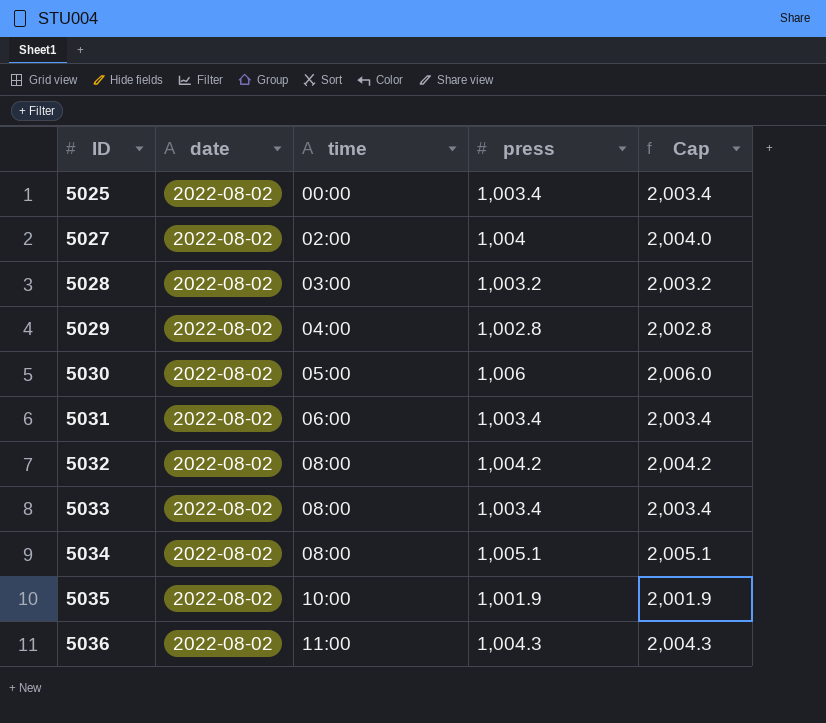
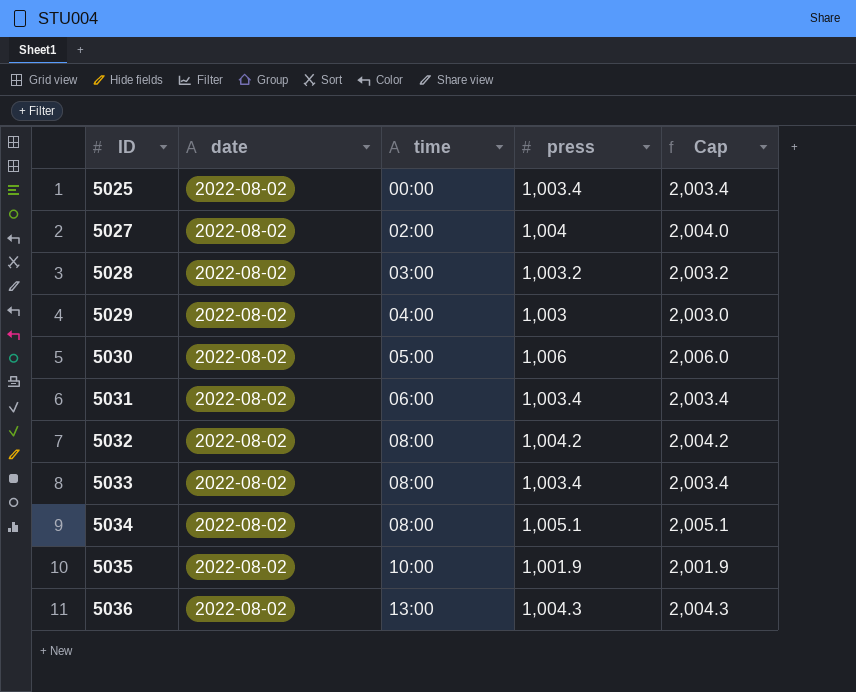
5029 | press: 1,002.8 -> 1,003
5029 | Cap: 2,002.8 -> 2,003.0
5036 | time: 11:00 -> 13:00

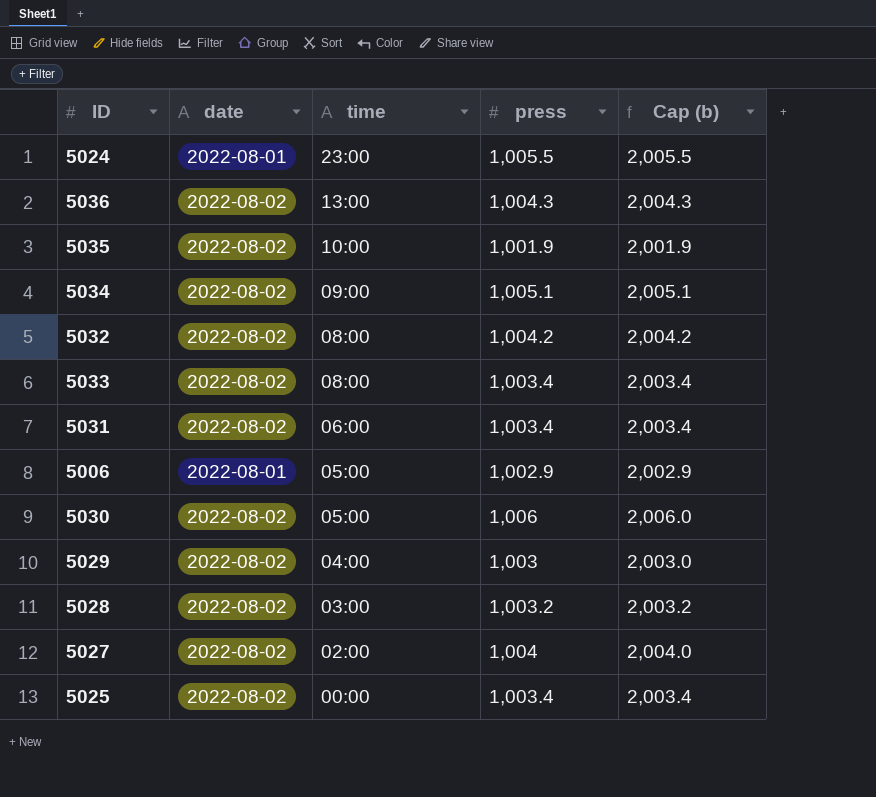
row order: ID ascending -> time descending
column name: Cap -> Cap (b)
row 5024: none -> 2022-08-01 | 23:00 | 1,005.5 | 2,005.5
5034 | time: 08:00 -> 09:00
row 5006: none -> 2022-08-01 | 05:00 | 1,002.9 | 2,002.9

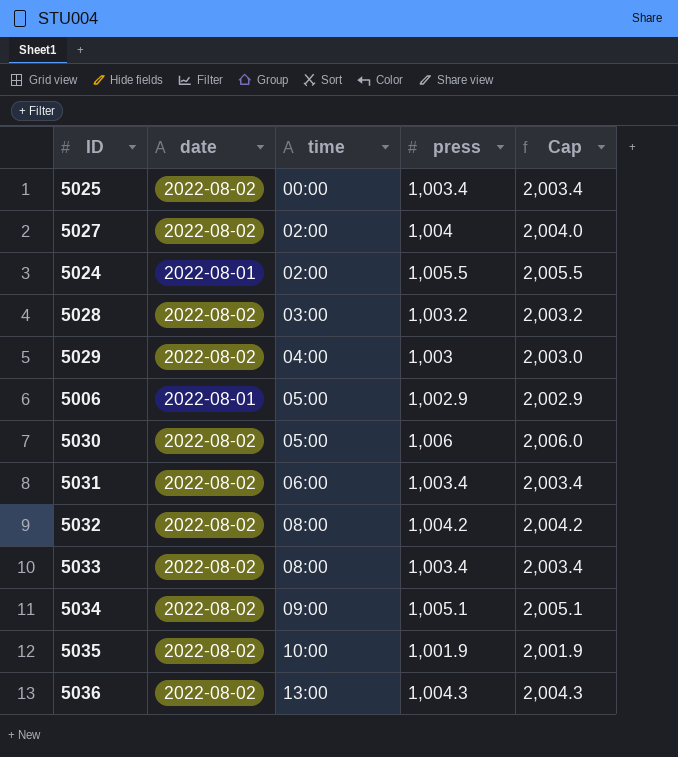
row order: time descending -> time ascending
column name: Cap (b) -> Cap
5024 | time: 23:00 -> 02:00

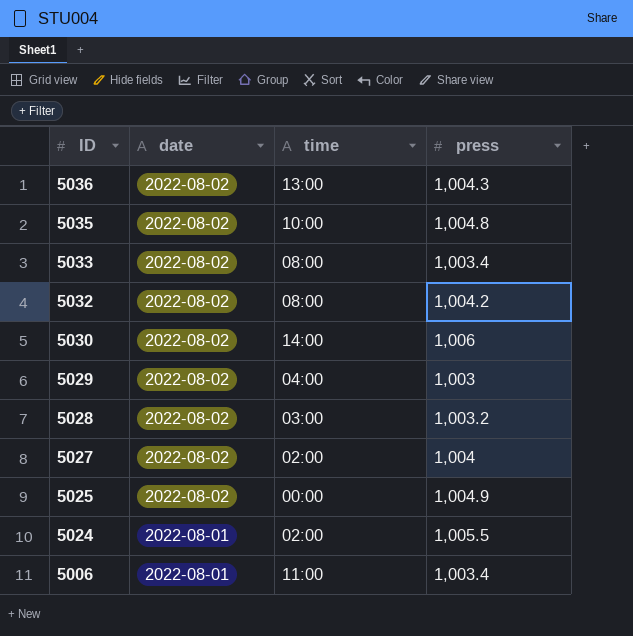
row order: time ascending -> ID descending
column Cap | formula: [press] + 1000 -> none
row 5031: 2022-08-02 | 06:00 | 1,003.4 | 2,003.4 -> none
row 5034: 2022-08-02 | 09:00 | 1,005.1 | 2,005.1 -> none
5035 | press: 1,001.9 -> 1,004.8
5030 | time: 05:00 -> 14:00
5025 | press: 1,003.4 -> 1,004.9
5006 | time: 05:00 -> 11:00
5006 | press: 1,002.9 -> 1,003.4

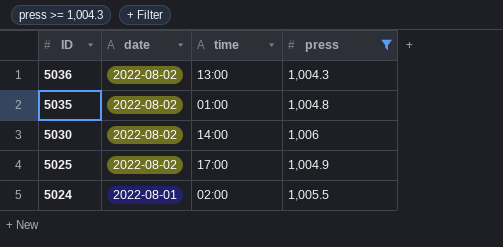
filter: none -> press >= 1,004.3
5035 | time: 10:00 -> 01:00
5025 | time: 00:00 -> 17:00

